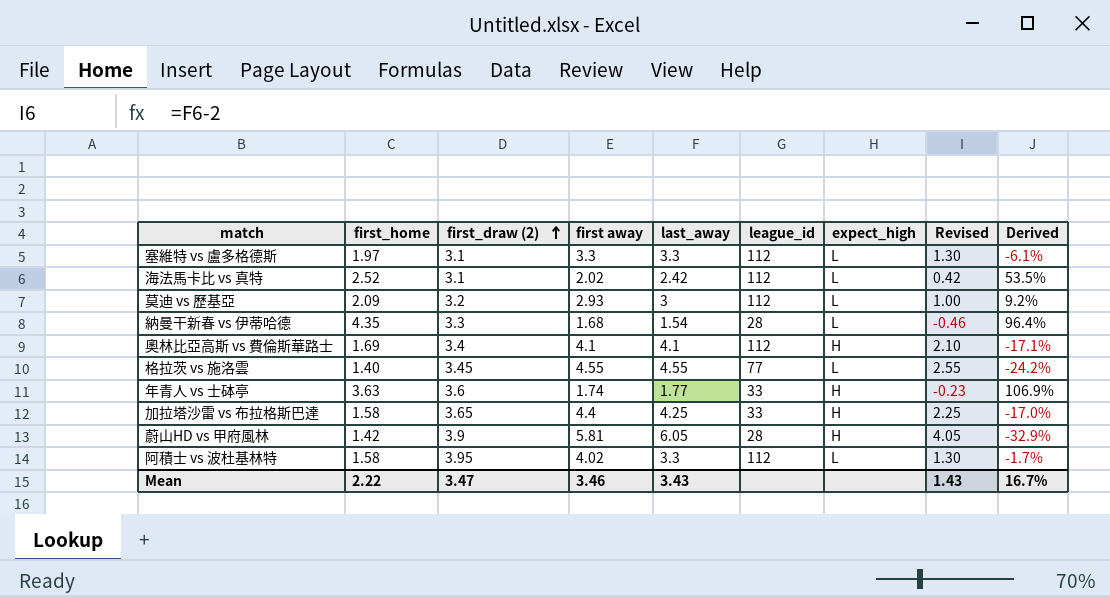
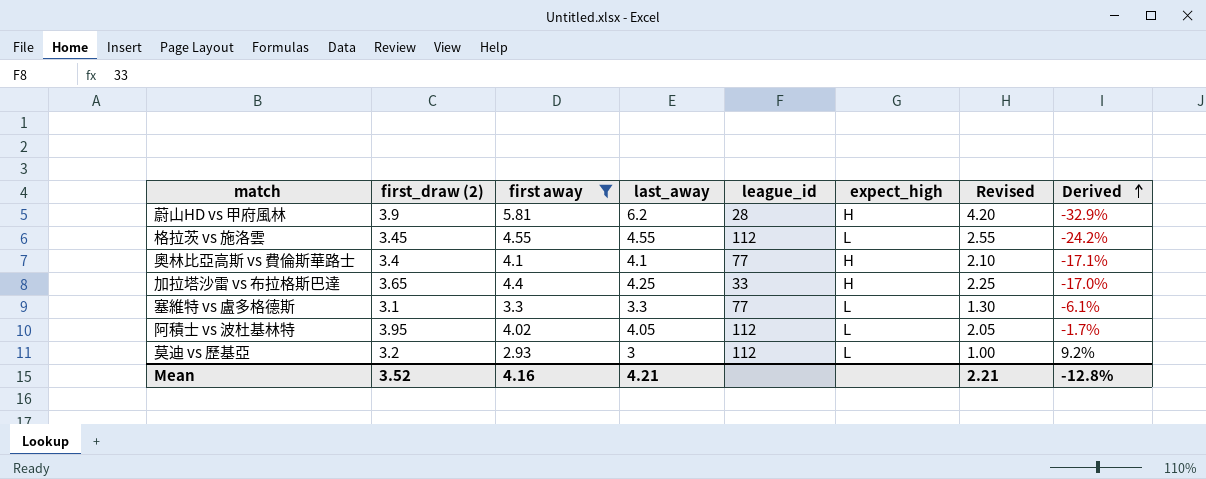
filter: none -> first away >= 2.93
row order: first_draw (2) ascending -> Derived ascending
column first_home | position: 2 -> none
蔚山HD vs 甲府風林 | last_away: 6.05 -> 6.2
蔚山HD vs 甲府風林 | Revised: 4.05 -> 4.20
格拉茨 vs 施洛雲 | league_id: 77 -> 112
奧林比亞高斯 vs 費倫斯華路士 | league_id: 112 -> 77
塞維特 vs 盧多格德斯 | league_id: 112 -> 77
阿積士 vs 波杜基林特 | last_away: 3.3 -> 4.05
阿積士 vs 波杜基林特 | Revised: 1.30 -> 2.05
Mean | first_draw (2): 3.47 -> 3.52
Mean | first away: 3.46 -> 4.16
Mean | last_away: 3.43 -> 4.21
Mean | Revised: 1.43 -> 2.21
Mean | Derived: 16.7% -> -12.8%

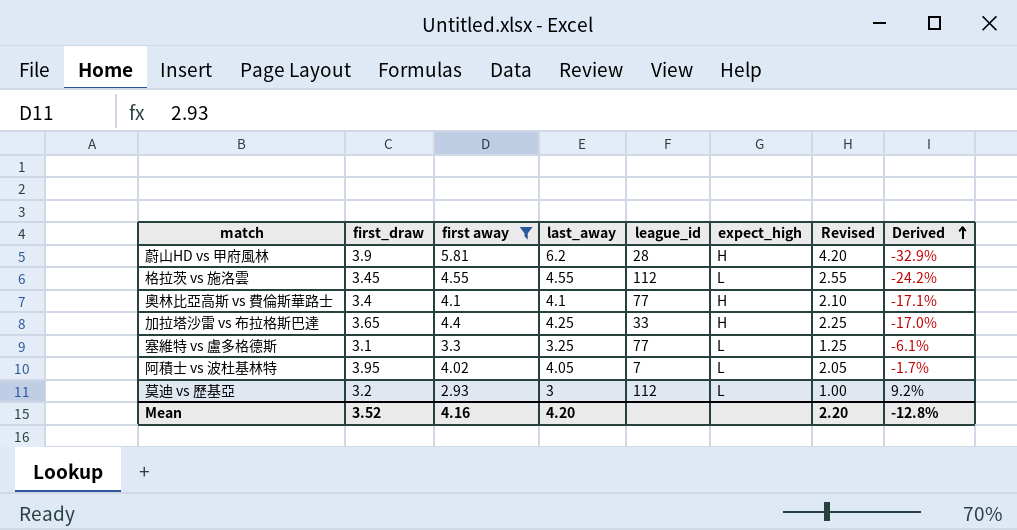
column name: first_draw (2) -> first_draw
塞維特 vs 盧多格德斯 | last_away: 3.3 -> 3.25
塞維特 vs 盧多格德斯 | Revised: 1.30 -> 1.25
阿積士 vs 波杜基林特 | league_id: 112 -> 7
Mean | last_away: 4.21 -> 4.20
Mean | Revised: 2.21 -> 2.20

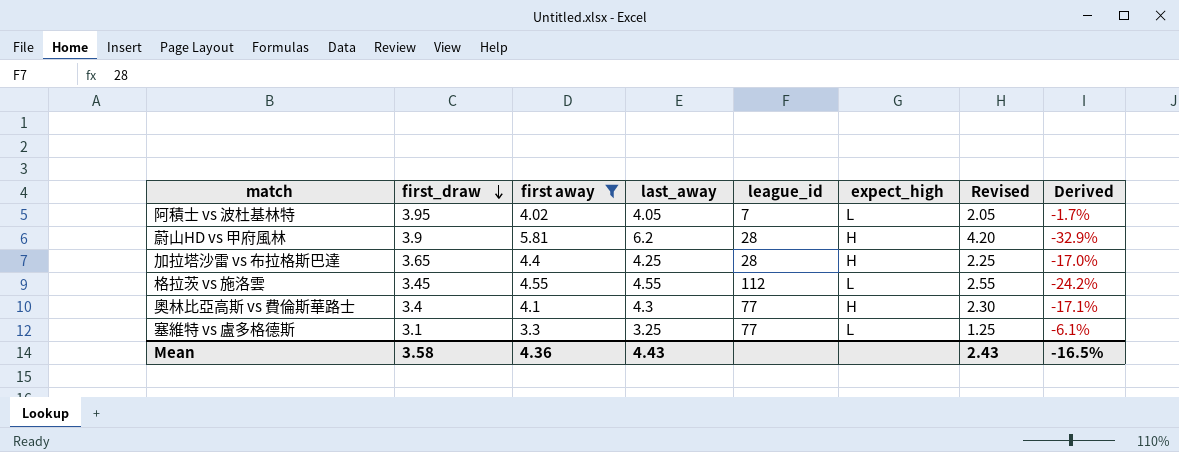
row order: Derived ascending -> first_draw descending
row 莫迪 vs 歷基亞: 3.2 | 2.93 | 3 | 112 | L | 1.00 | 9.2% -> none
加拉塔沙雷 vs 布拉格斯巴達 | league_id: 33 -> 28
奧林比亞高斯 vs 費倫斯華路士 | last_away: 4.1 -> 4.3
奧林比亞高斯 vs 費倫斯華路士 | Revised: 2.10 -> 2.30
Mean | first_draw: 3.52 -> 3.58
Mean | first away: 4.16 -> 4.36
Mean | last_away: 4.20 -> 4.43
Mean | Revised: 2.20 -> 2.43
Mean | Derived: -12.8% -> -16.5%

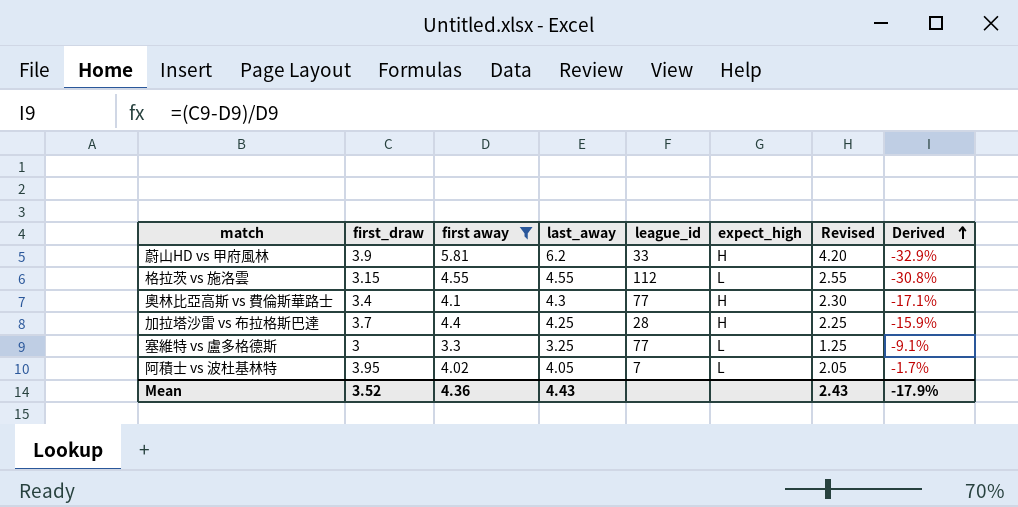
row order: first_draw descending -> Derived ascending
蔚山HD vs 甲府風林 | league_id: 28 -> 33
格拉茨 vs 施洛雲 | first_draw: 3.45 -> 3.15
格拉茨 vs 施洛雲 | Derived: -24.2% -> -30.8%
加拉塔沙雷 vs 布拉格斯巴達 | first_draw: 3.65 -> 3.7
加拉塔沙雷 vs 布拉格斯巴達 | Derived: -17.0% -> -15.9%
塞維特 vs 盧多格德斯 | first_draw: 3.1 -> 3
塞維特 vs 盧多格德斯 | Derived: -6.1% -> -9.1%
Mean | first_draw: 3.58 -> 3.52
Mean | Derived: -16.5% -> -17.9%

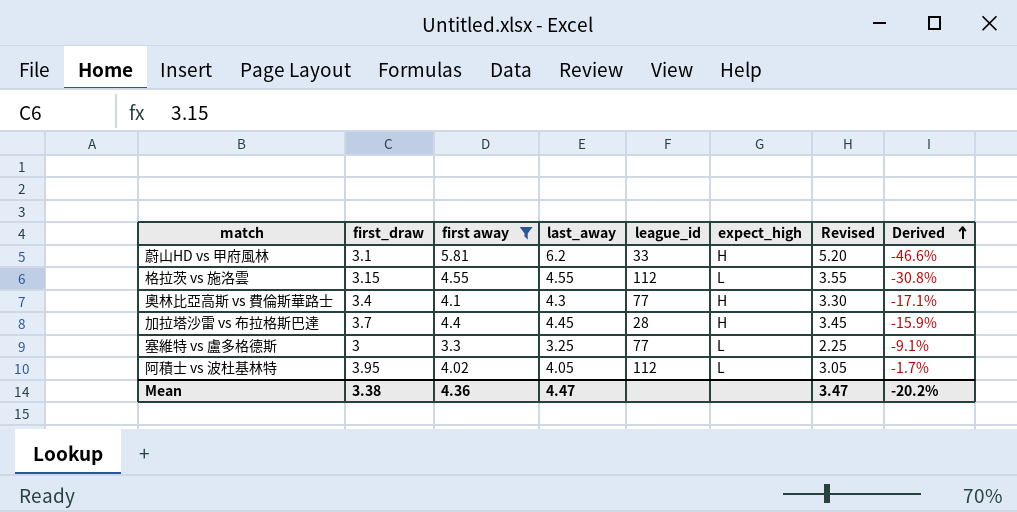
column Revised | formula: [last_away] - 2 -> [last_away] - 1
蔚山HD vs 甲府風林 | first_draw: 3.9 -> 3.1
蔚山HD vs 甲府風林 | Derived: -32.9% -> -46.6%
加拉塔沙雷 vs 布拉格斯巴達 | last_away: 4.25 -> 4.45
阿積士 vs 波杜基林特 | league_id: 7 -> 112
Mean | first_draw: 3.52 -> 3.38
Mean | last_away: 4.43 -> 4.47
Mean | Revised: 2.43 -> 3.47
Mean | Derived: -17.9% -> -20.2%

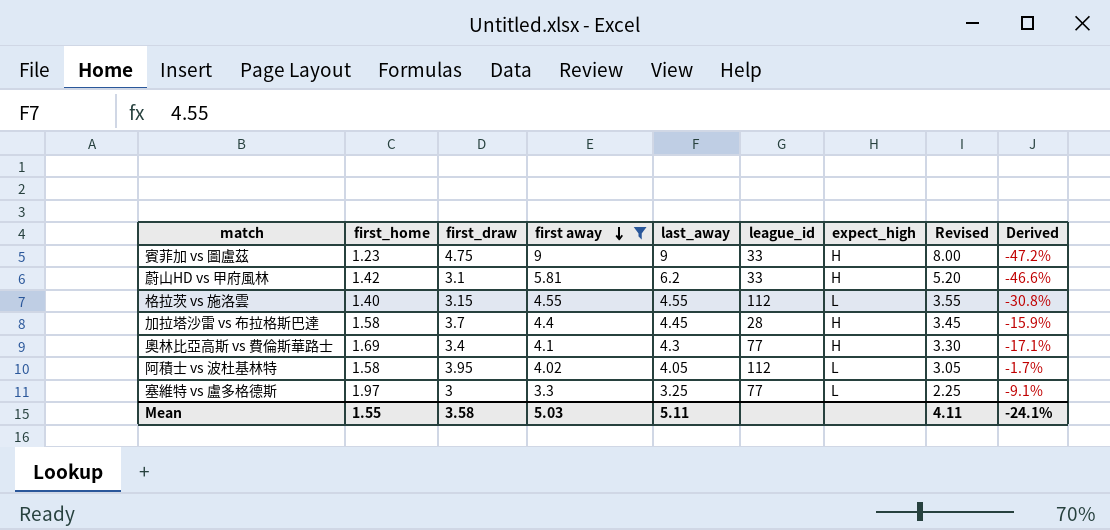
row order: Derived ascending -> first away descending
column first_home | position: none -> 2
row 賓菲加 vs 圖盧茲: none -> 1.23 | 4.75 | 9 | 9 | 33 | H | 8.00 | -47.2%
Mean | first_draw: 3.38 -> 3.58
Mean | first away: 4.36 -> 5.03
Mean | last_away: 4.47 -> 5.11
Mean | Revised: 3.47 -> 4.11
Mean | Derived: -20.2% -> -24.1%

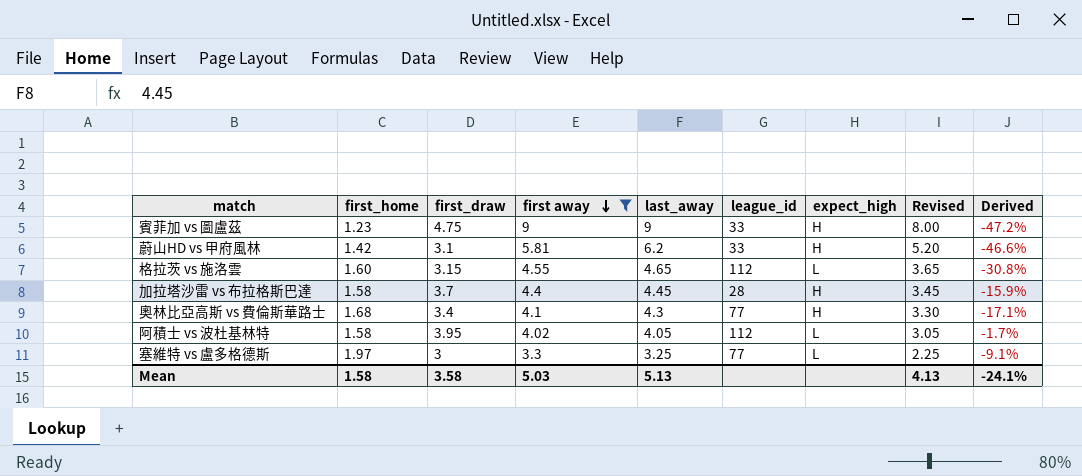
格拉茨 vs 施洛雲 | first_home: 1.40 -> 1.60
格拉茨 vs 施洛雲 | last_away: 4.55 -> 4.65
格拉茨 vs 施洛雲 | Revised: 3.55 -> 3.65
奧林比亞高斯 vs 費倫斯華路士 | first_home: 1.69 -> 1.68
Mean | first_home: 1.55 -> 1.58
Mean | last_away: 5.11 -> 5.13
Mean | Revised: 4.11 -> 4.13

